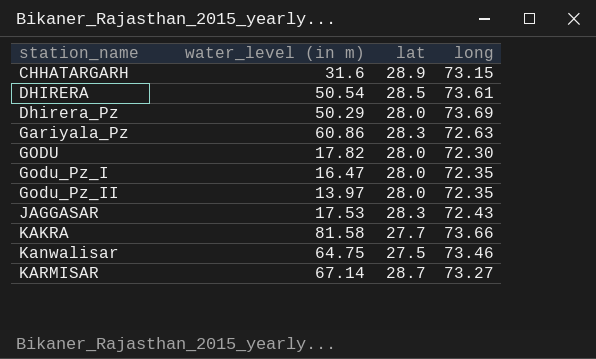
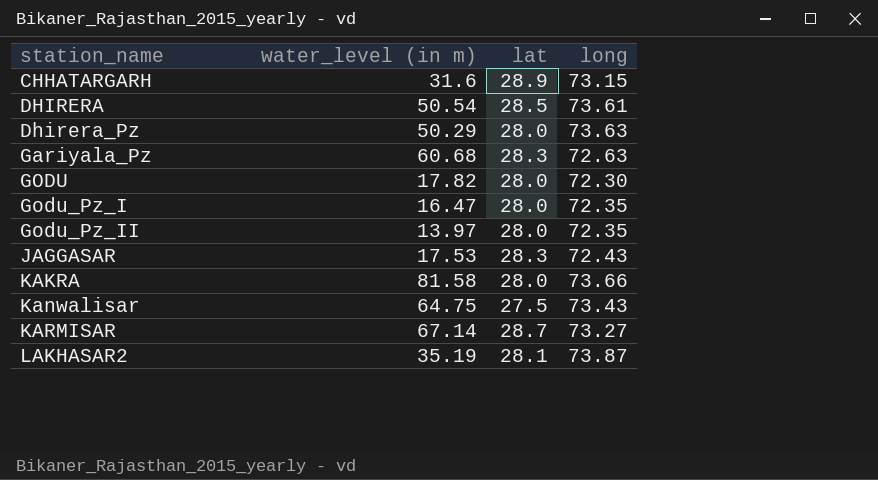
Dhirera_Pz | long: 73.69 -> 73.63
Gariyala_Pz | water_level (in m): 60.86 -> 60.68
KAKRA | lat: 27.7 -> 28.0
Kanwalisar | long: 73.46 -> 73.43
row LAKHASAR2: none -> 35.19 | 28.1 | 73.87

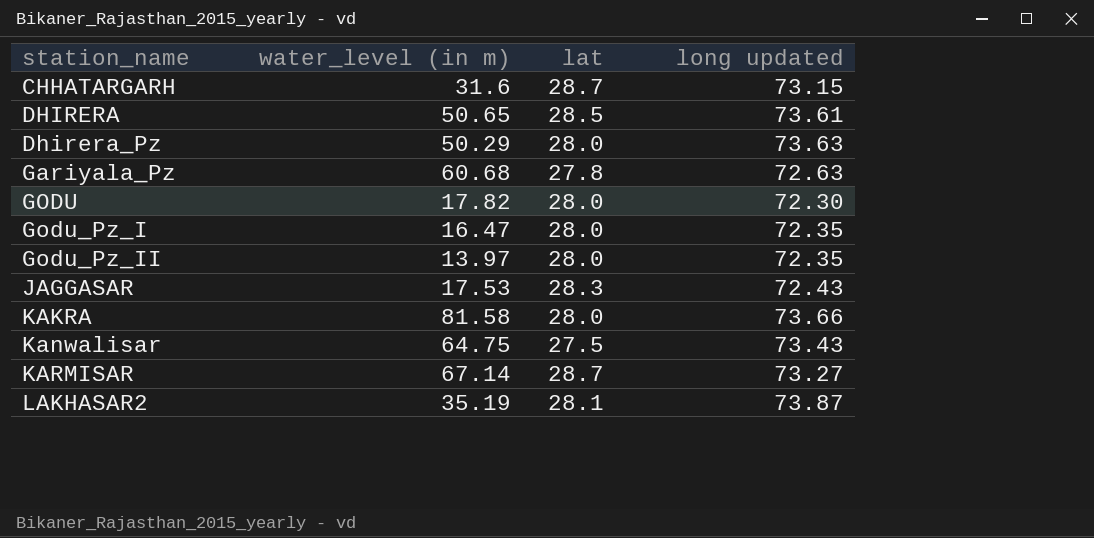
column name: long -> long updated
CHHATARGARH | lat: 28.9 -> 28.7
DHIRERA | water_level (in m): 50.54 -> 50.65
Gariyala_Pz | lat: 28.3 -> 27.8

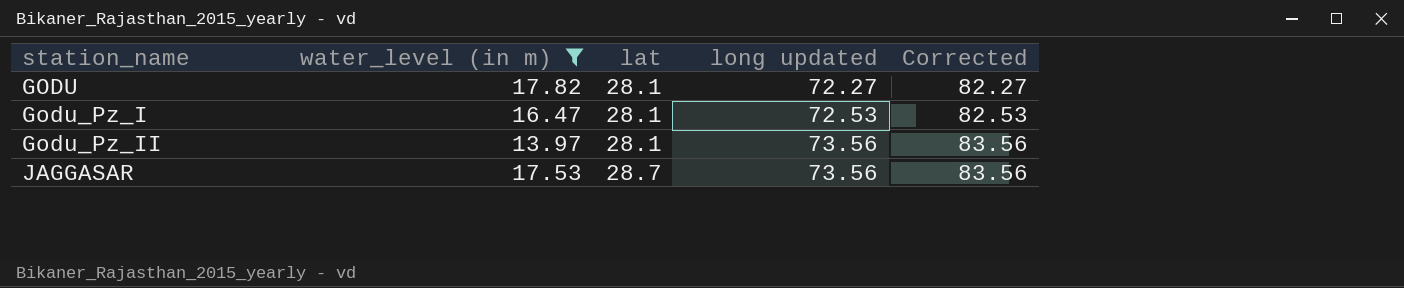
filter: none -> water_level (in m) <= 17.82
column Corrected | formula: none -> [long updated] + 10
GODU | lat: 28.0 -> 28.1
GODU | long updated: 72.30 -> 72.27
Godu_Pz_I | lat: 28.0 -> 28.1
Godu_Pz_I | long updated: 72.35 -> 72.53
Godu_Pz_II | lat: 28.0 -> 28.1
Godu_Pz_II | long updated: 72.35 -> 73.56
JAGGASAR | lat: 28.3 -> 28.7
JAGGASAR | long updated: 72.43 -> 73.56

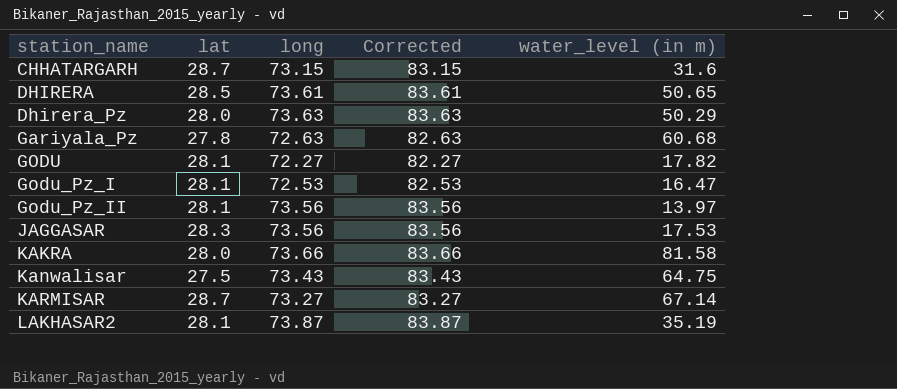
filter: water_level (in m) <= 17.82 -> none
column name: long updated -> long
column water_level (in m) | position: 2 -> 5
JAGGASAR | lat: 28.7 -> 28.3

